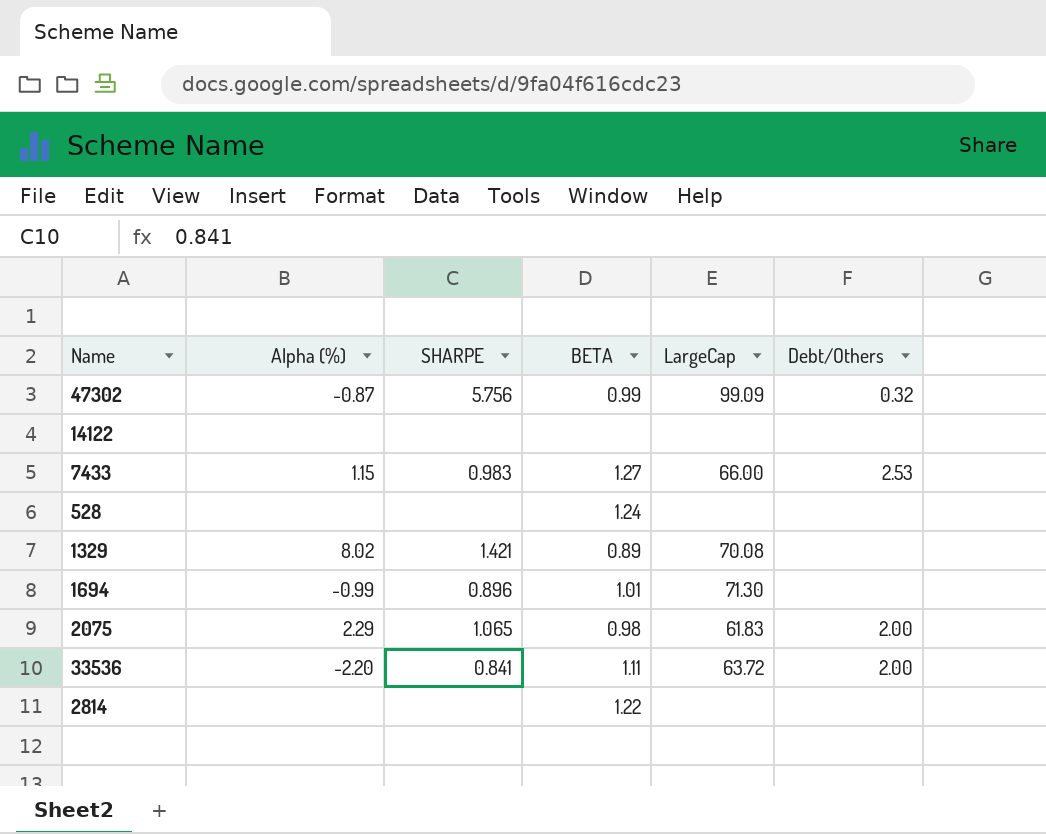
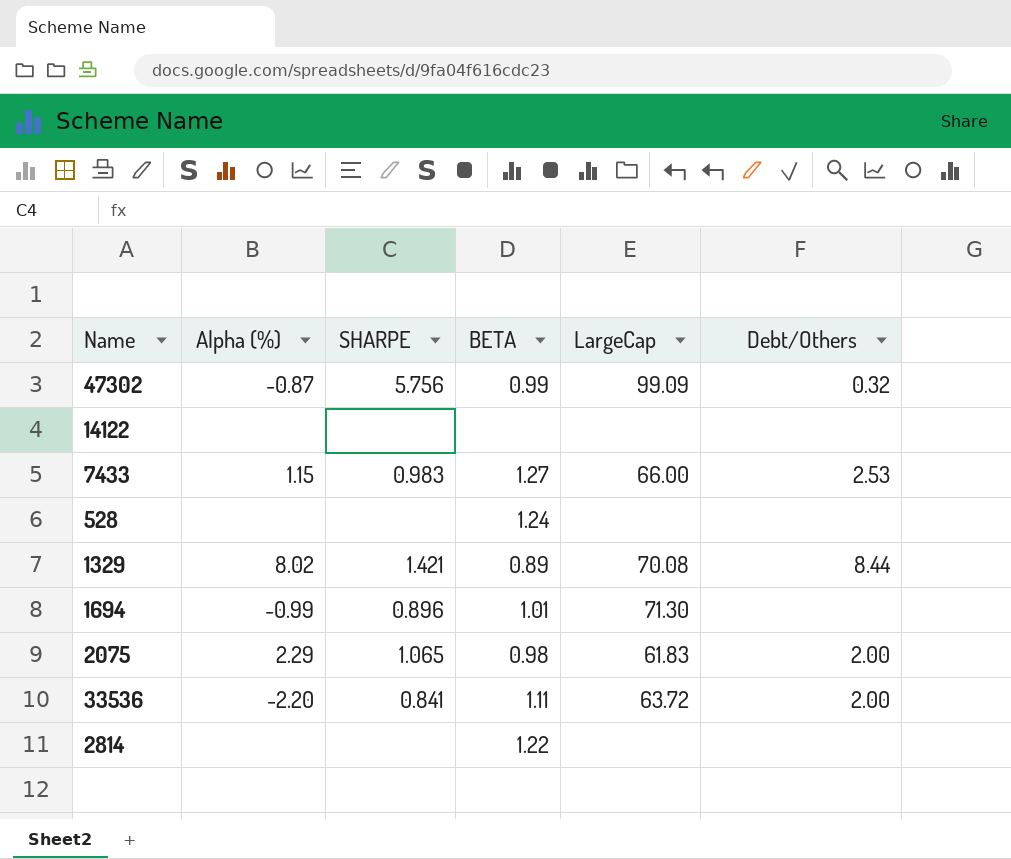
1329 | Debt/Others: none -> 8.44

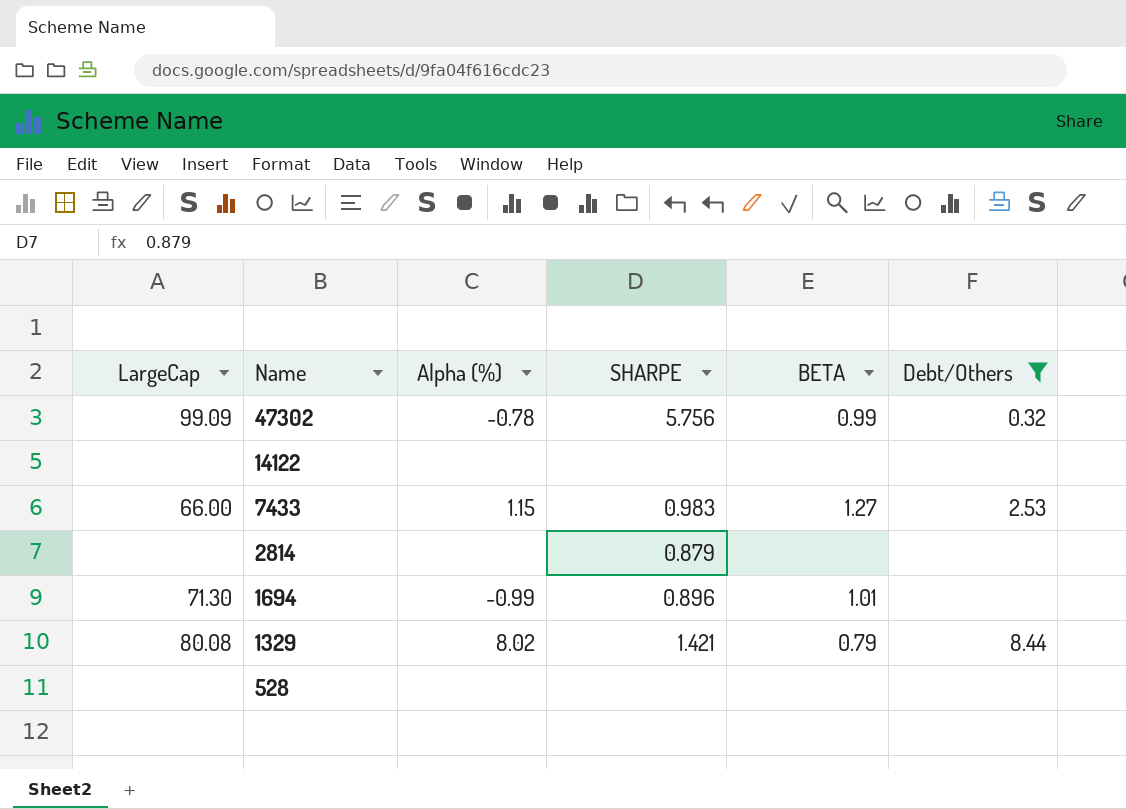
filter: none -> Debt/Others != 2.00
row order: none -> Name descending
column LargeCap | position: 5 -> 1
47302 | Alpha (%): -0.87 -> -0.78
2814 | SHARPE: none -> 0.879
2814 | BETA: 1.22 -> none
1329 | LargeCap: 70.08 -> 80.08
1329 | BETA: 0.89 -> 0.79
528 | BETA: 1.24 -> none

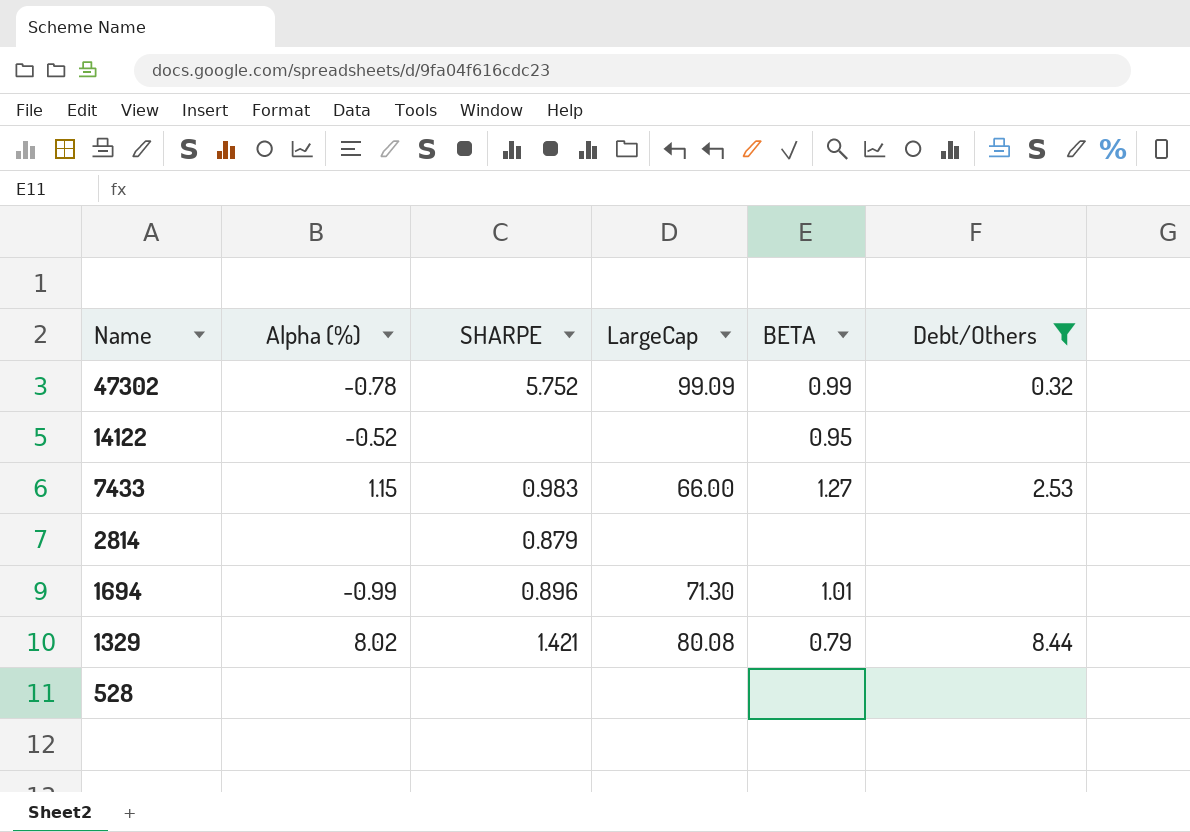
column LargeCap | position: 1 -> 4
47302 | SHARPE: 5.756 -> 5.752
14122 | Alpha (%): none -> -0.52
14122 | BETA: none -> 0.95

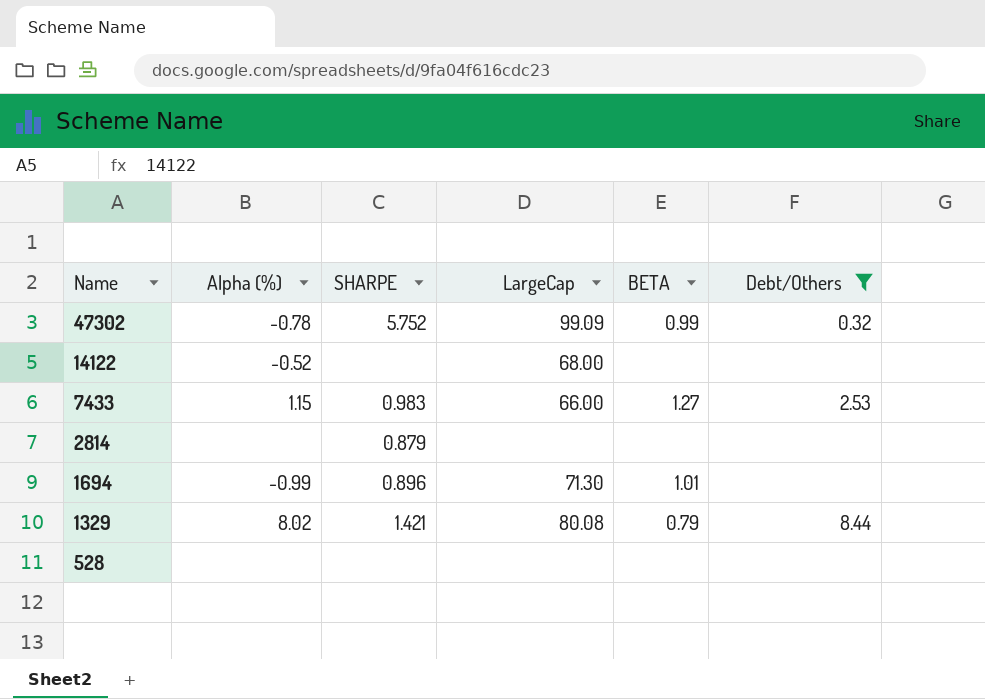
14122 | LargeCap: none -> 68.00
14122 | BETA: 0.95 -> none

